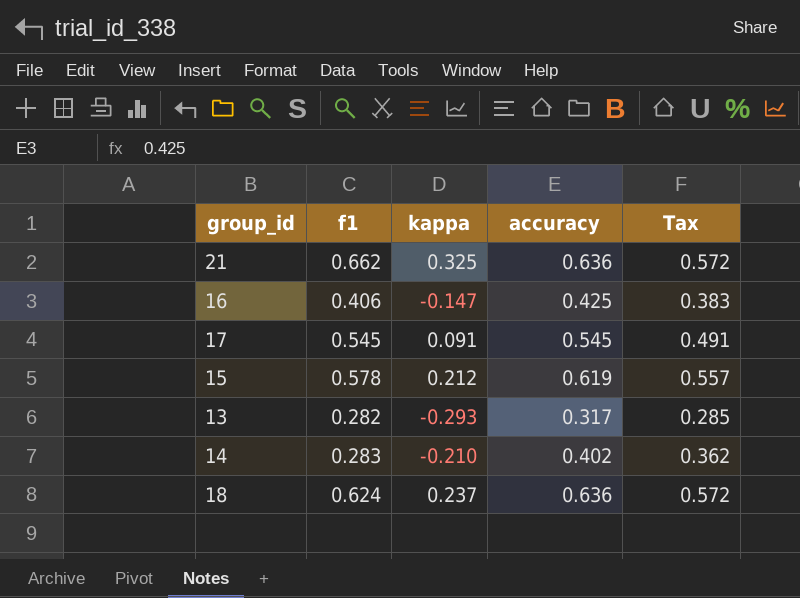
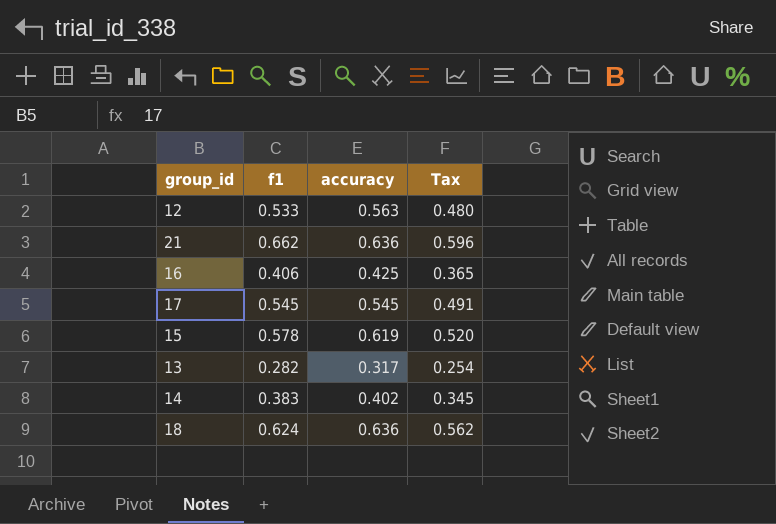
column kappa | position: 3 -> none
column Tax | formula: [accuracy] * 0.9 -> [f1] * 0.9
row 12: none -> 0.533 | 0.563 | 0.480
14 | f1: 0.283 -> 0.383

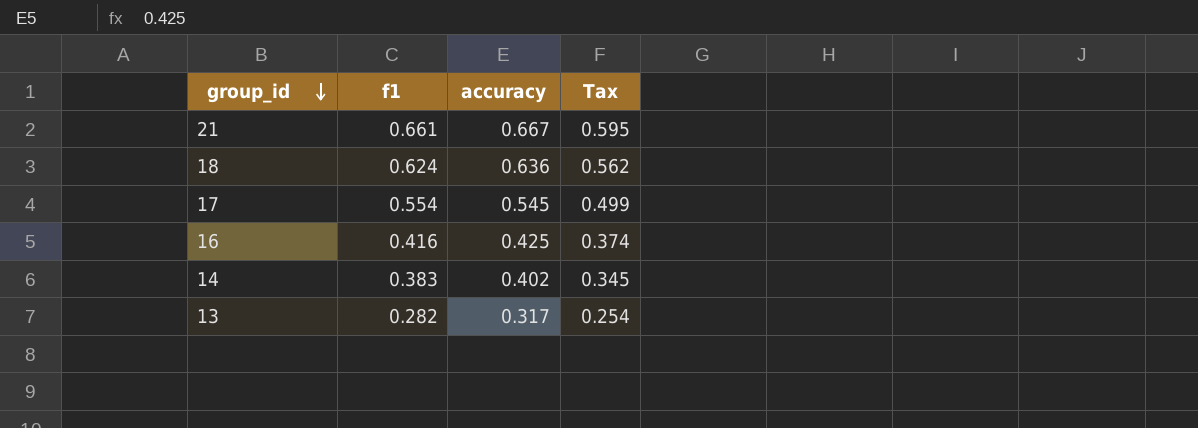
row order: none -> group_id descending
row 12: 0.533 | 0.563 | 0.480 -> none
row 15: 0.578 | 0.619 | 0.520 -> none
21 | f1: 0.662 -> 0.661
21 | accuracy: 0.636 -> 0.667
21 | Tax: 0.596 -> 0.595
17 | f1: 0.545 -> 0.554
17 | Tax: 0.491 -> 0.499
16 | f1: 0.406 -> 0.416
16 | Tax: 0.365 -> 0.374

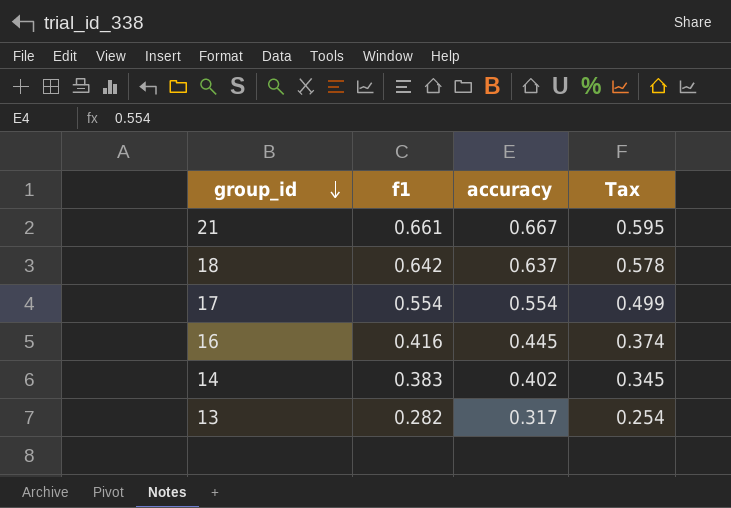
18 | f1: 0.624 -> 0.642
18 | accuracy: 0.636 -> 0.637
18 | Tax: 0.562 -> 0.578
17 | accuracy: 0.545 -> 0.554
16 | accuracy: 0.425 -> 0.445

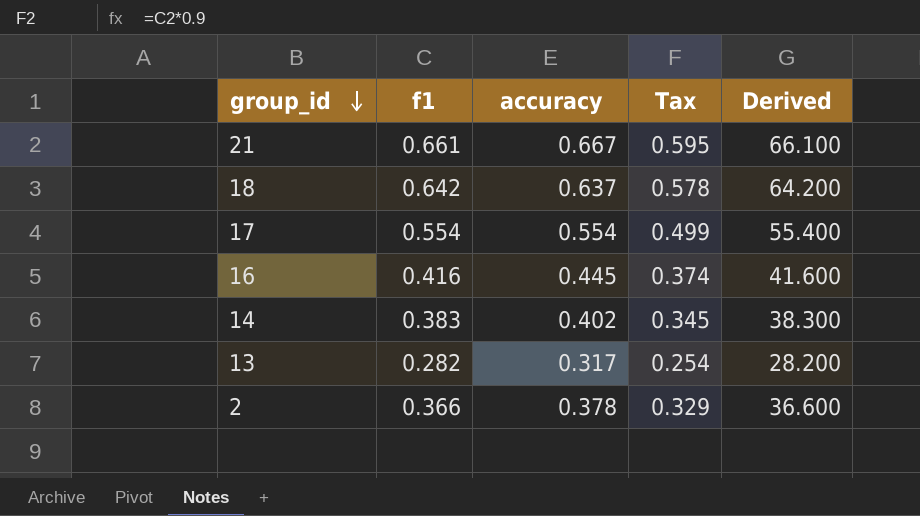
column Derived | formula: none -> [f1] * 100
row 2: none -> 0.366 | 0.378 | 0.329 | 36.600

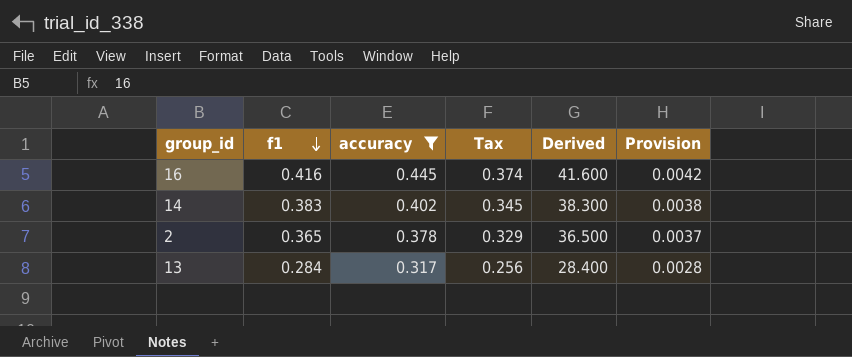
filter: none -> accuracy <= 0.445
row order: group_id descending -> f1 descending
column Provision | formula: none -> [f1] * 0.01
2 | f1: 0.366 -> 0.365
2 | Derived: 36.600 -> 36.500
13 | f1: 0.282 -> 0.284
13 | Tax: 0.254 -> 0.256
13 | Derived: 28.200 -> 28.400

